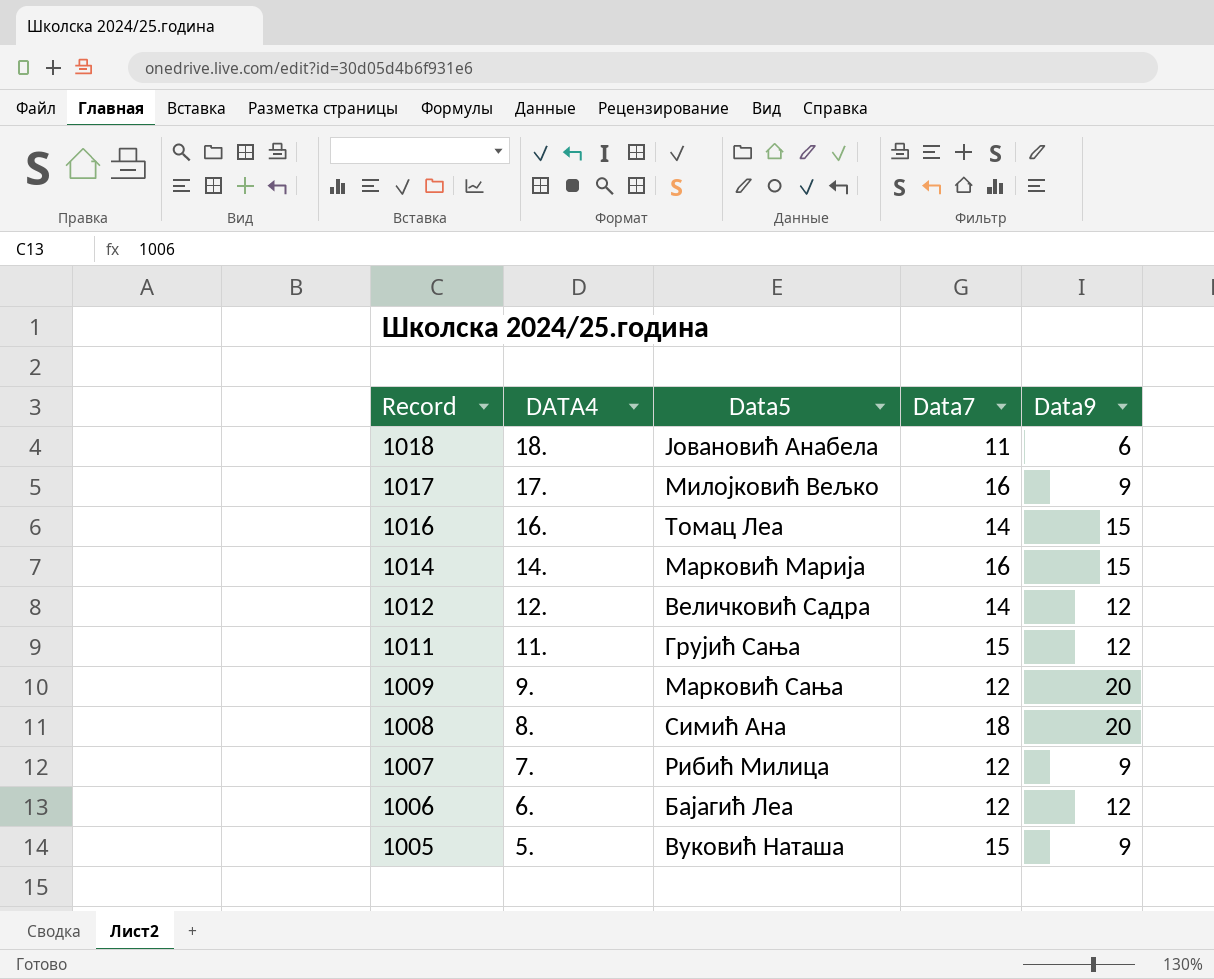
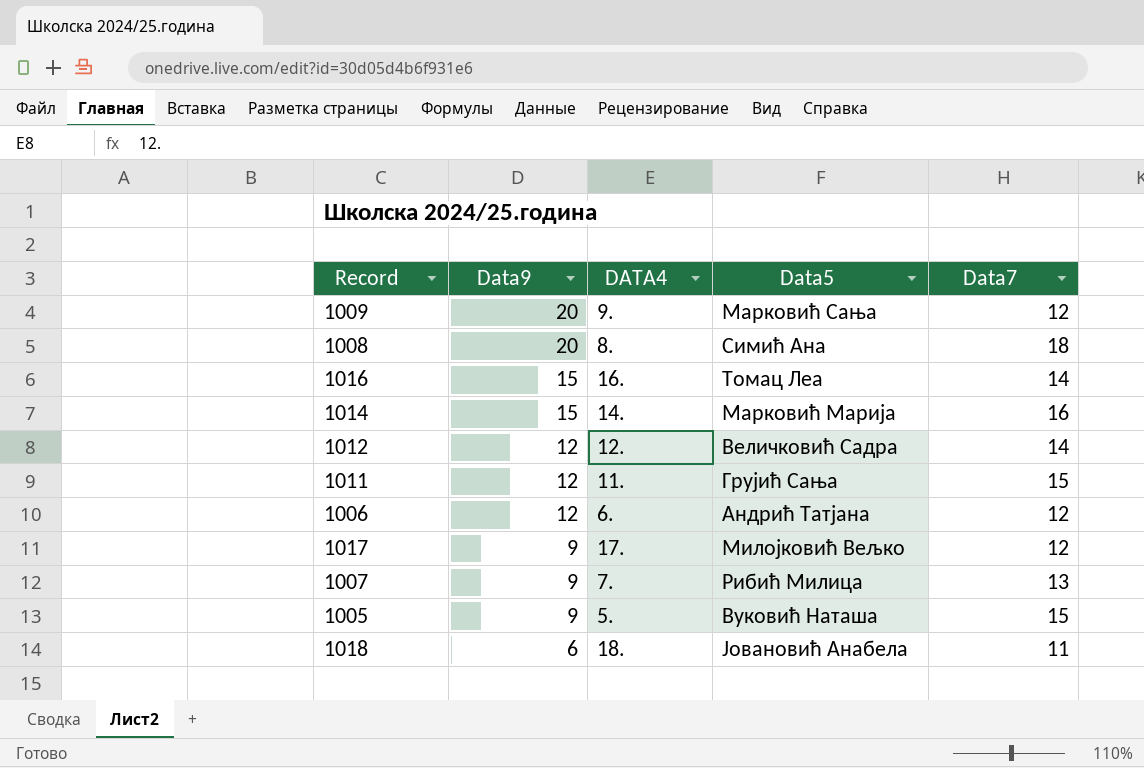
row order: Record descending -> Data9 descending
column Data9 | position: 5 -> 2
1006 | Data5: Бајагић Леа -> Андрић Татјана
1017 | Data7: 16 -> 12
1007 | Data7: 12 -> 13

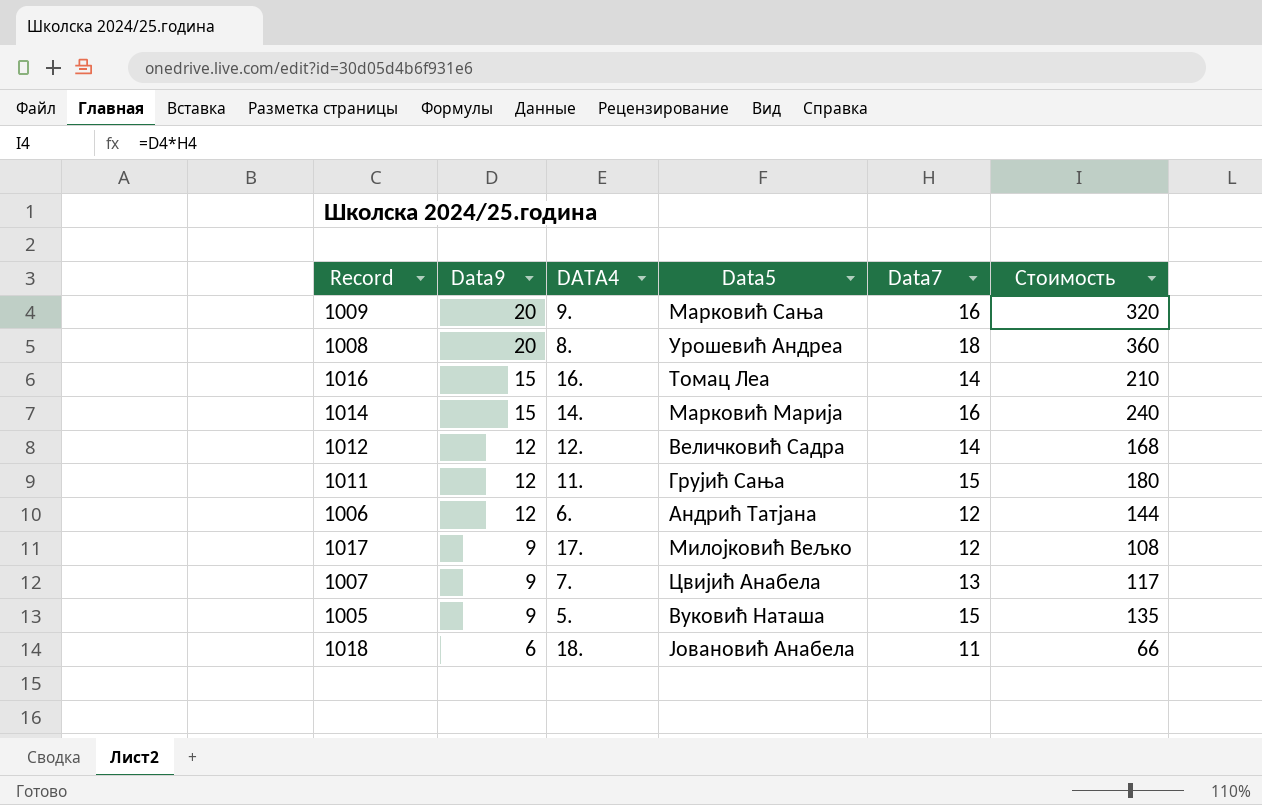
column Стоимость | formula: none -> [Data9] * [Data7]
1009 | Data7: 12 -> 16
1008 | Data5: Симић Ана -> Урошевић Андреа
1007 | Data5: Рибић Милица -> Цвијић Анабела

